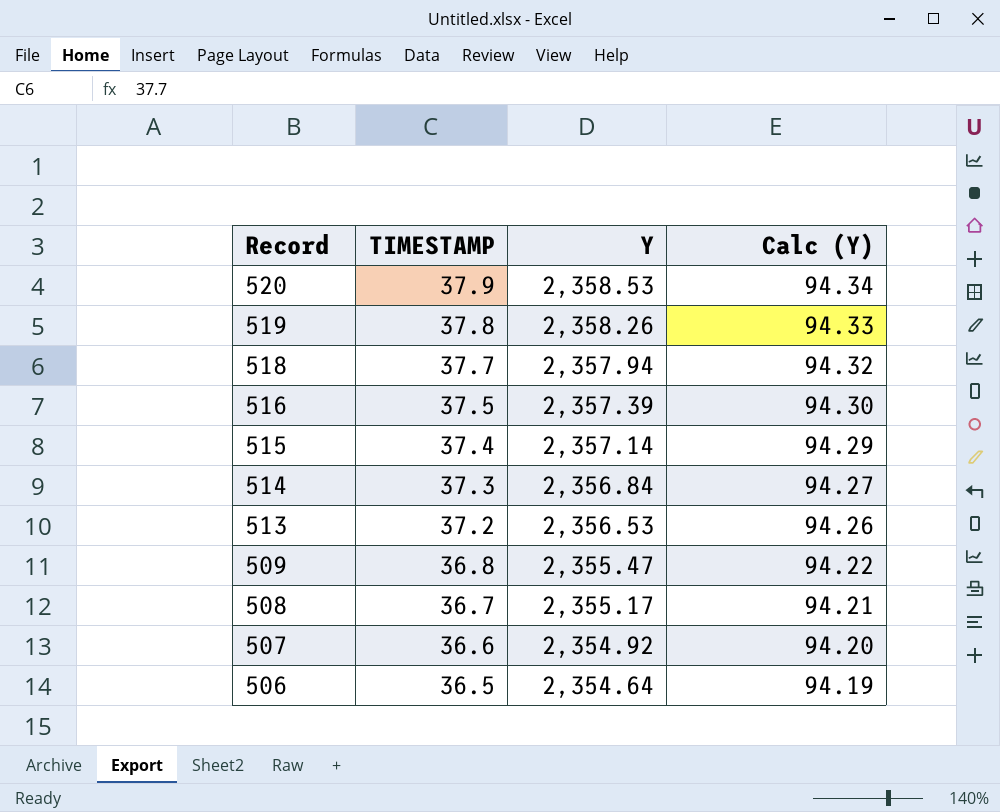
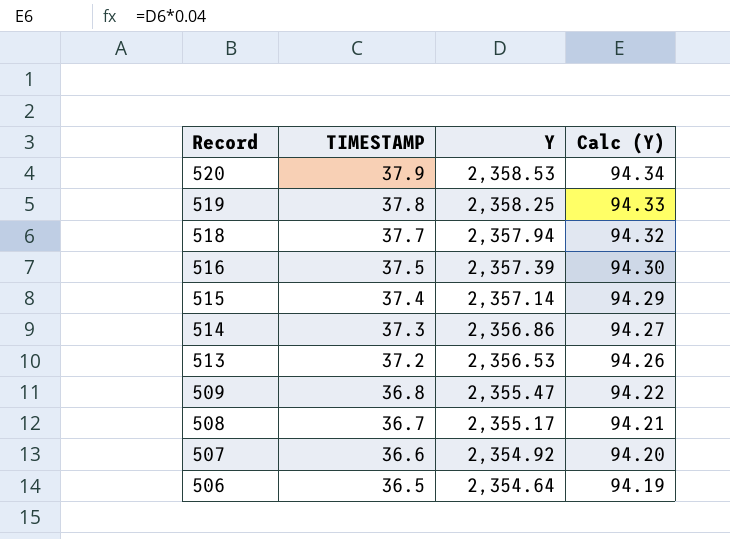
519 | Y: 2,358.26 -> 2,358.25
514 | Y: 2,356.84 -> 2,356.86

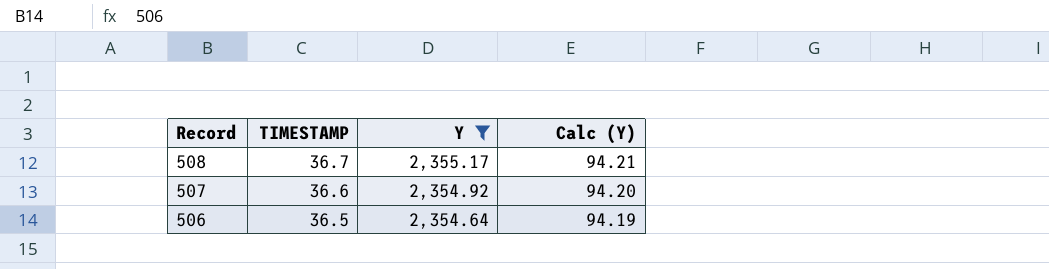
filter: none -> Y <= 2,355.17

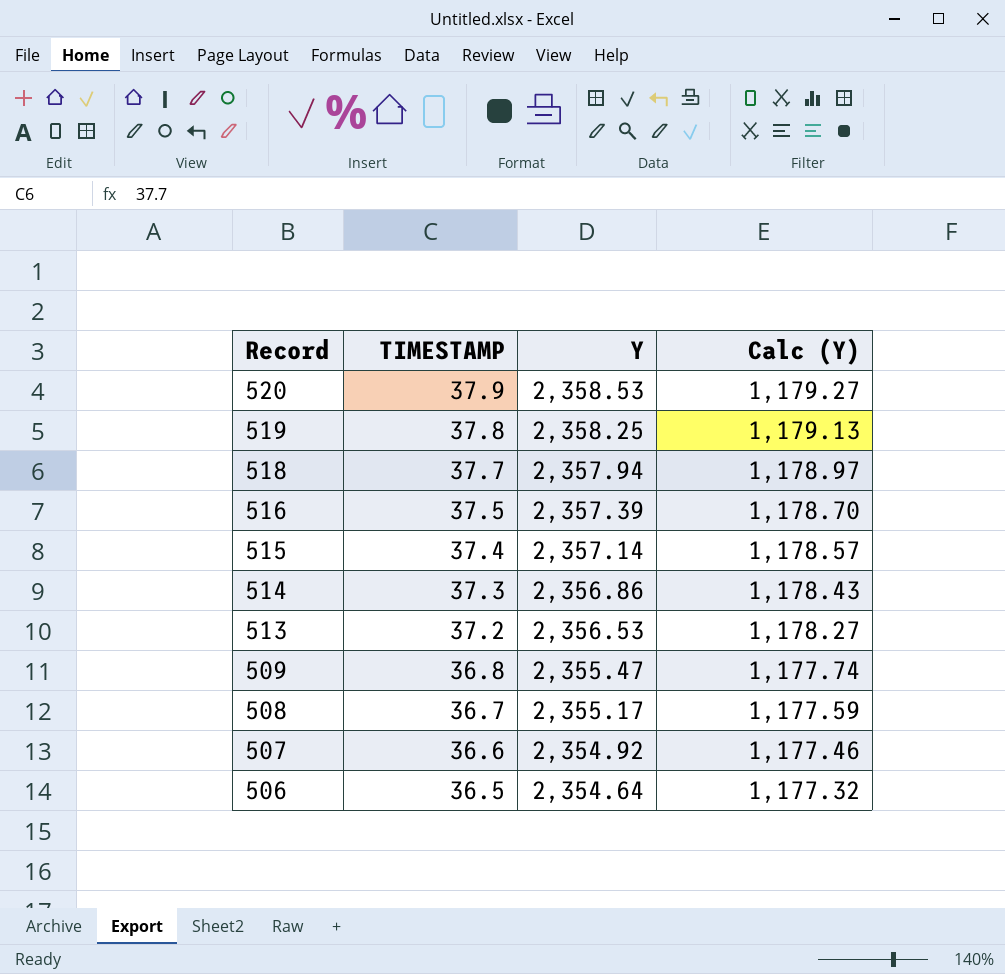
filter: Y <= 2,355.17 -> none
column Calc (Y) | formula: [Y] * 0.04 -> [Y] * 0.5

